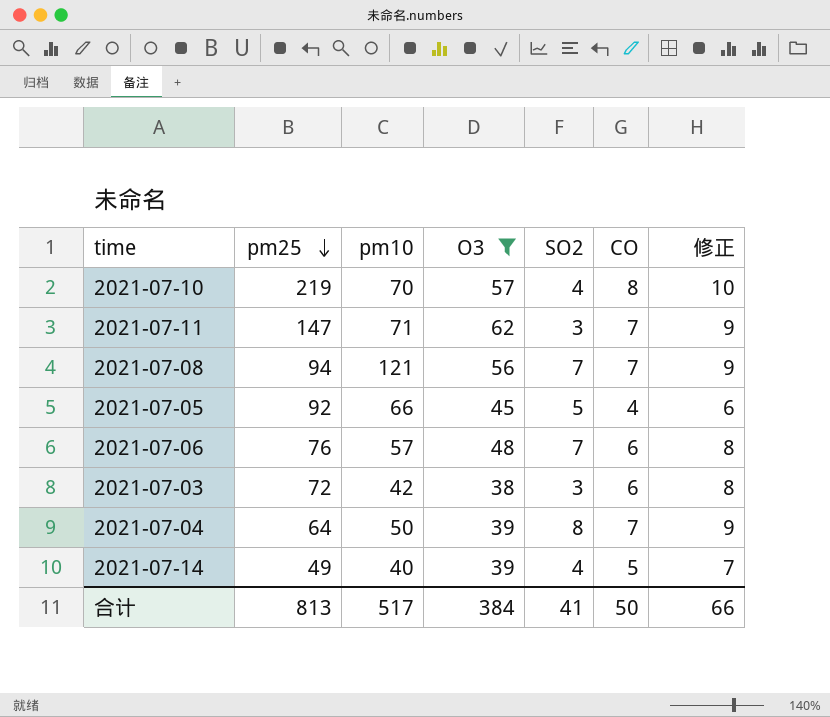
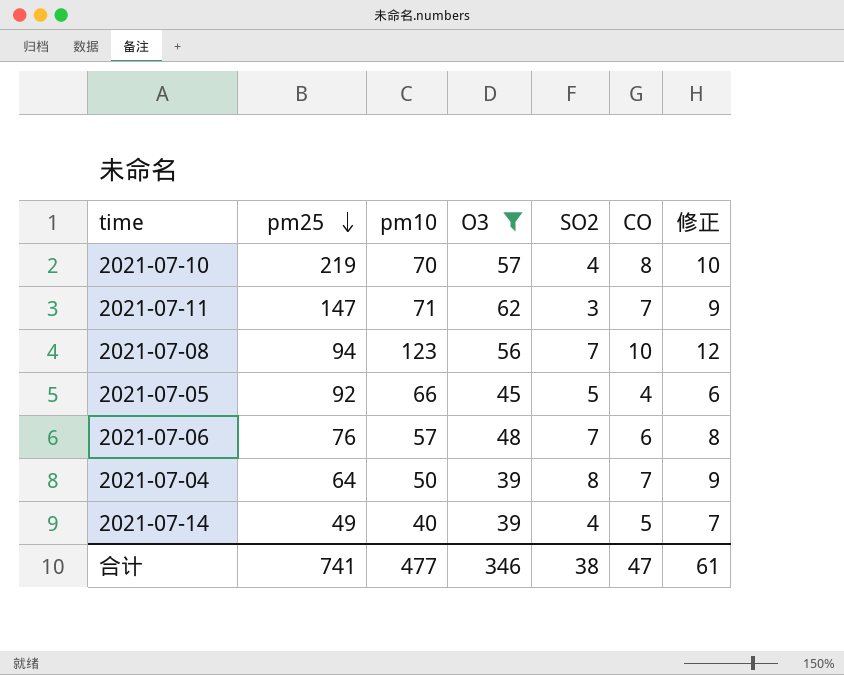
row 2021-07-03: 72 | 42 | 38 | 3 | 6 | 8 -> none
2021-07-08 | pm10: 121 -> 123
2021-07-08 | CO: 7 -> 10
2021-07-08 | 修正: 9 -> 12
合计 | pm25: 813 -> 741
合计 | pm10: 517 -> 477
合计 | O3: 384 -> 346
合计 | SO2: 41 -> 38
合计 | CO: 50 -> 47
合计 | 修正: 66 -> 61

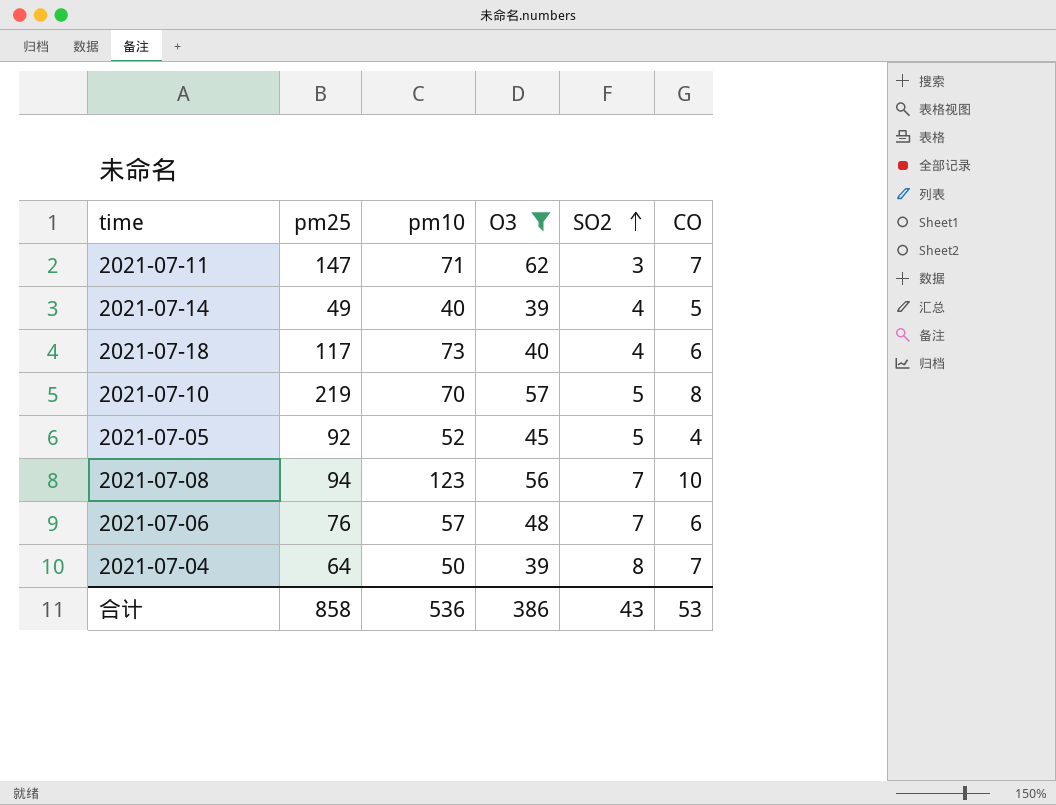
row order: pm25 descending -> SO2 ascending
column 修正 | formula: [CO] + 2 -> none
row 2021-07-18: none -> 117 | 73 | 40 | 4 | 6
2021-07-10 | SO2: 4 -> 5
2021-07-05 | pm10: 66 -> 52
合计 | pm25: 741 -> 858
合计 | pm10: 477 -> 536
合计 | O3: 346 -> 386
合计 | SO2: 38 -> 43
合计 | CO: 47 -> 53

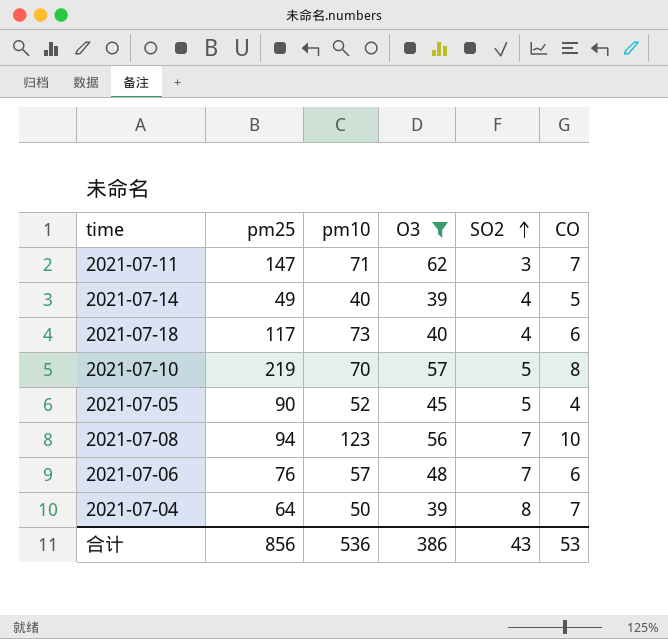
2021-07-05 | pm25: 92 -> 90
合计 | pm25: 858 -> 856

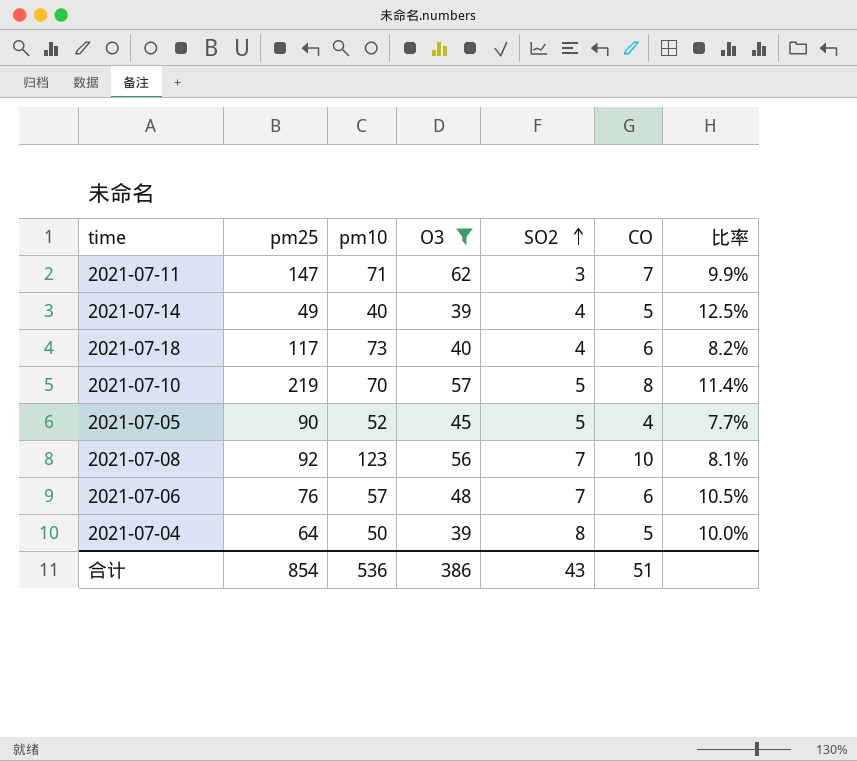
column 比率 | formula: none -> [CO] / [pm10]
2021-07-08 | pm25: 94 -> 92
2021-07-04 | CO: 7 -> 5
合计 | pm25: 856 -> 854
合计 | CO: 53 -> 51

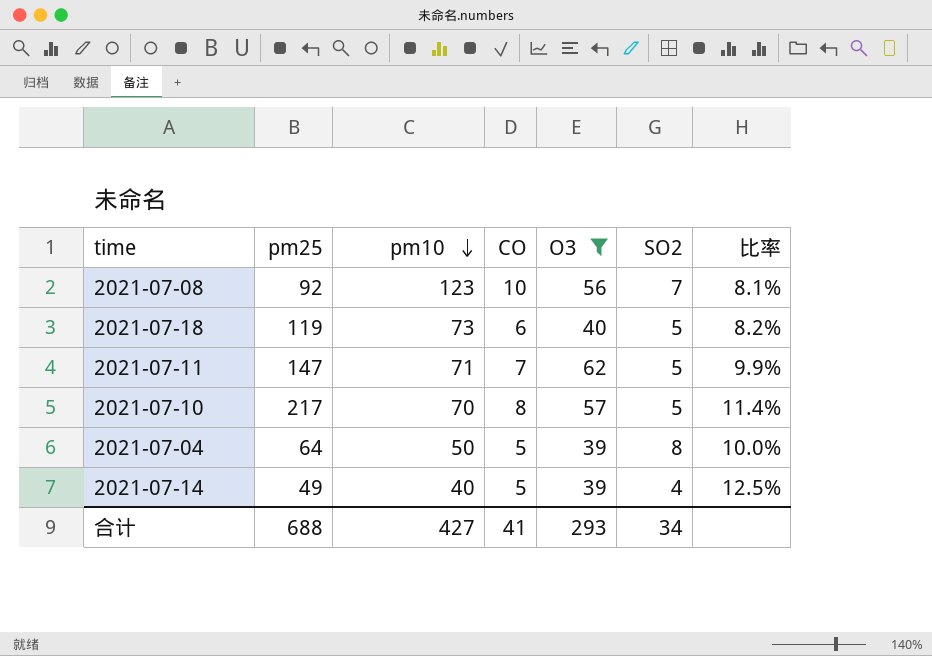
row order: SO2 ascending -> pm10 descending
column CO | position: 6 -> 4
row 2021-07-05: 90 | 52 | 45 | 5 | 4 | 7.7% -> none
row 2021-07-06: 76 | 57 | 48 | 7 | 6 | 10.5% -> none
2021-07-18 | pm25: 117 -> 119
2021-07-18 | SO2: 4 -> 5
2021-07-11 | SO2: 3 -> 5
2021-07-10 | pm25: 219 -> 217
合计 | pm25: 854 -> 688
合计 | pm10: 536 -> 427
合计 | CO: 51 -> 41
合计 | O3: 386 -> 293
合计 | SO2: 43 -> 34

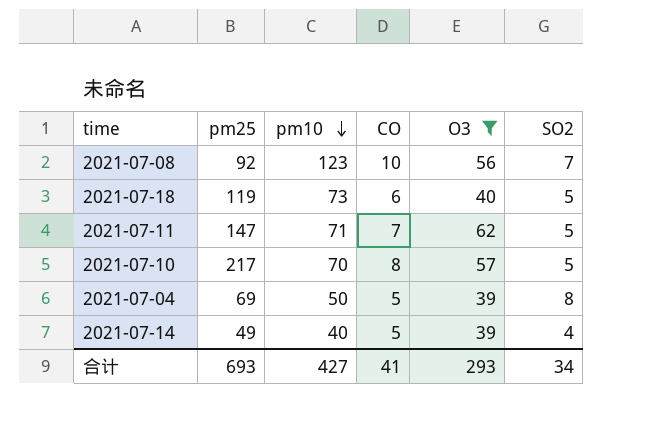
column 比率 | formula: [CO] / [pm10] -> none
2021-07-04 | pm25: 64 -> 69
合计 | pm25: 688 -> 693

